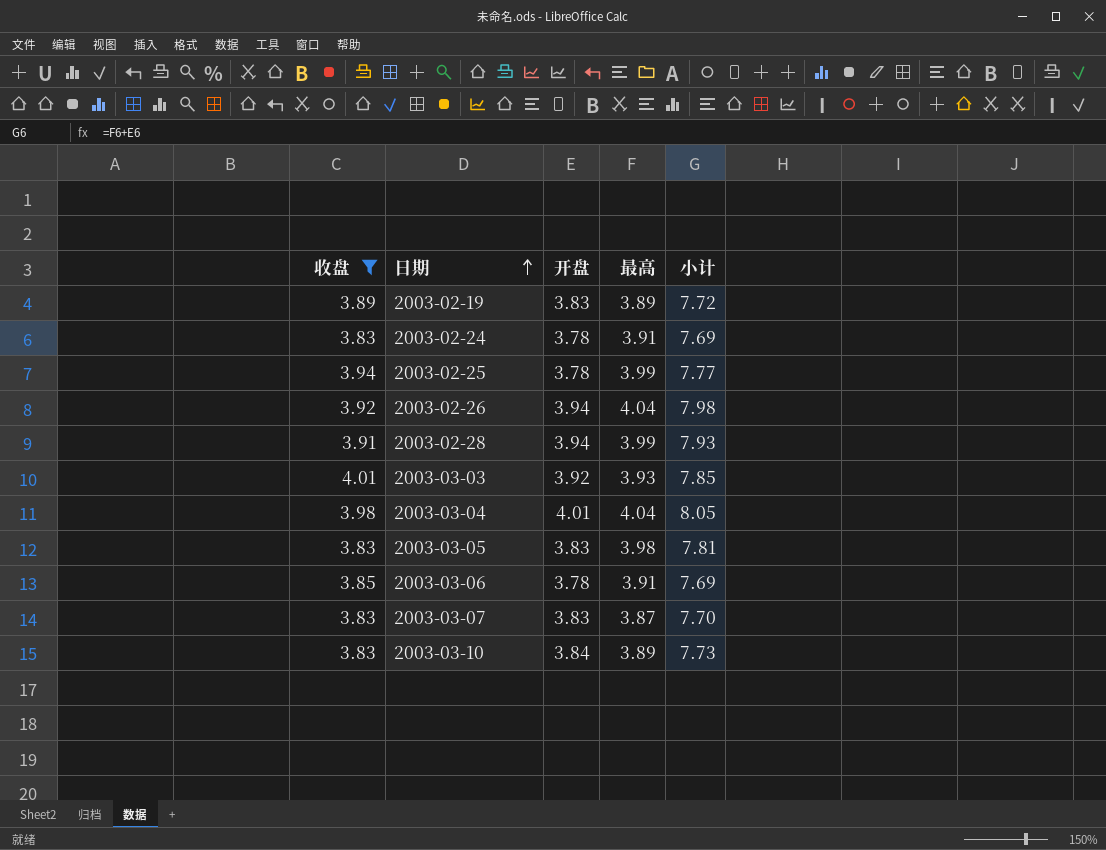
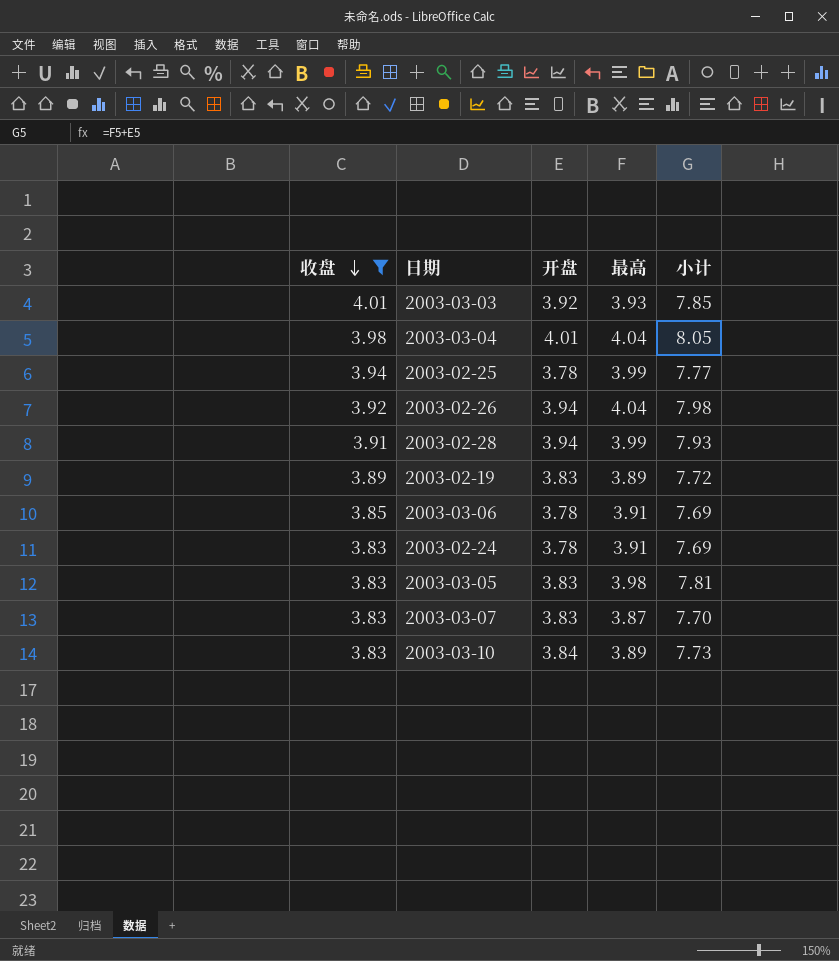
row order: 日期 ascending -> 收盘 descending

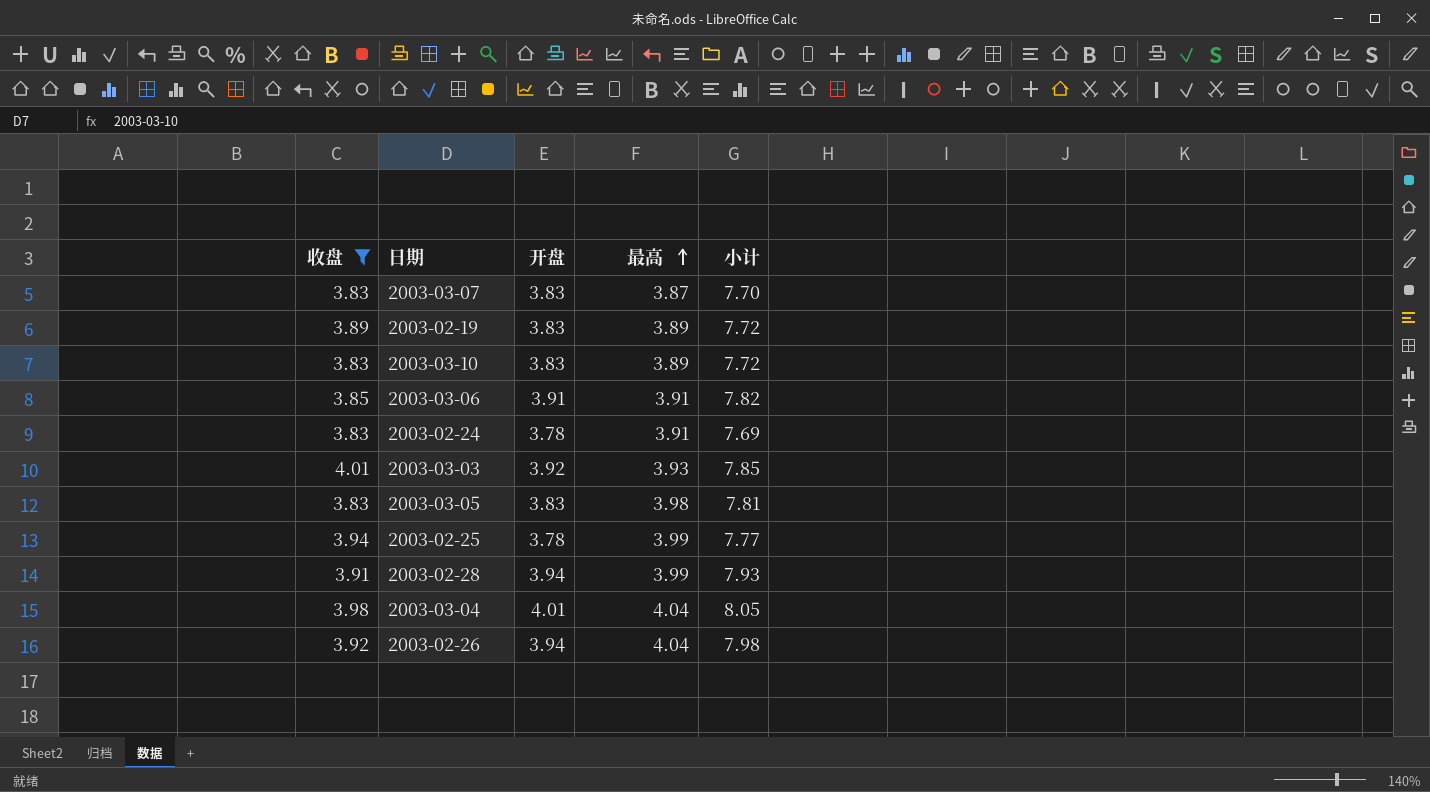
row order: 收盘 descending -> 最高 ascending
2003-03-10 | 开盘: 3.84 -> 3.83
2003-03-10 | 小计: 7.73 -> 7.72
2003-03-06 | 开盘: 3.78 -> 3.91
2003-03-06 | 小计: 7.69 -> 7.82

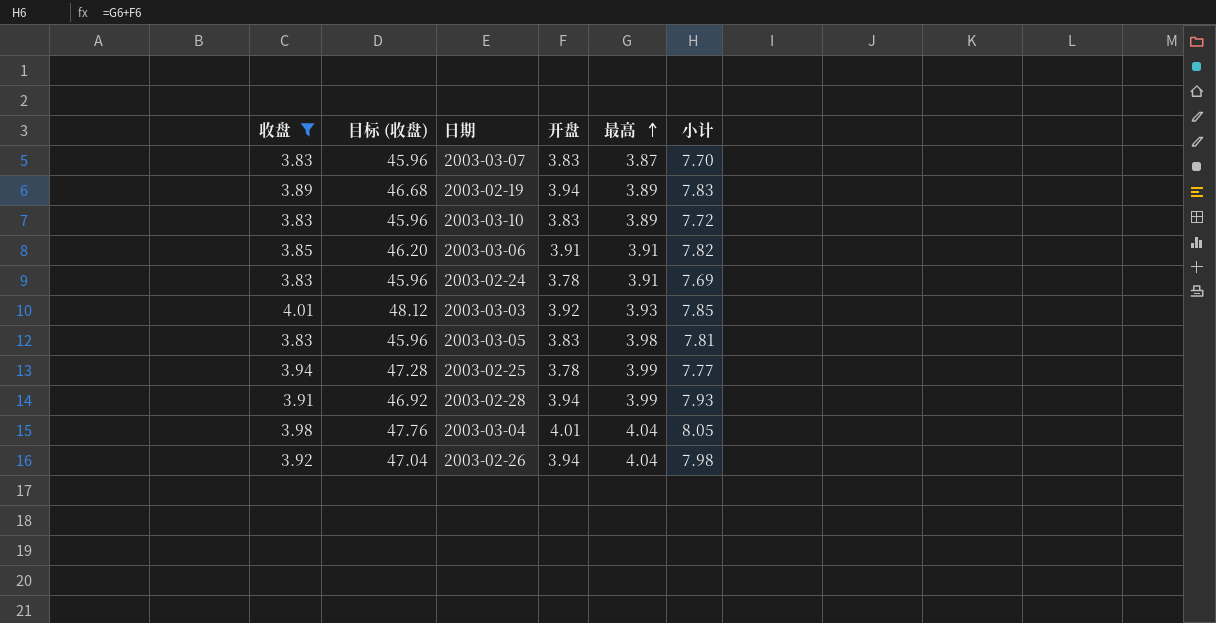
column 目标 (收盘) | formula: none -> [收盘] * 12
2003-02-19 | 开盘: 3.83 -> 3.94
2003-02-19 | 小计: 7.72 -> 7.83

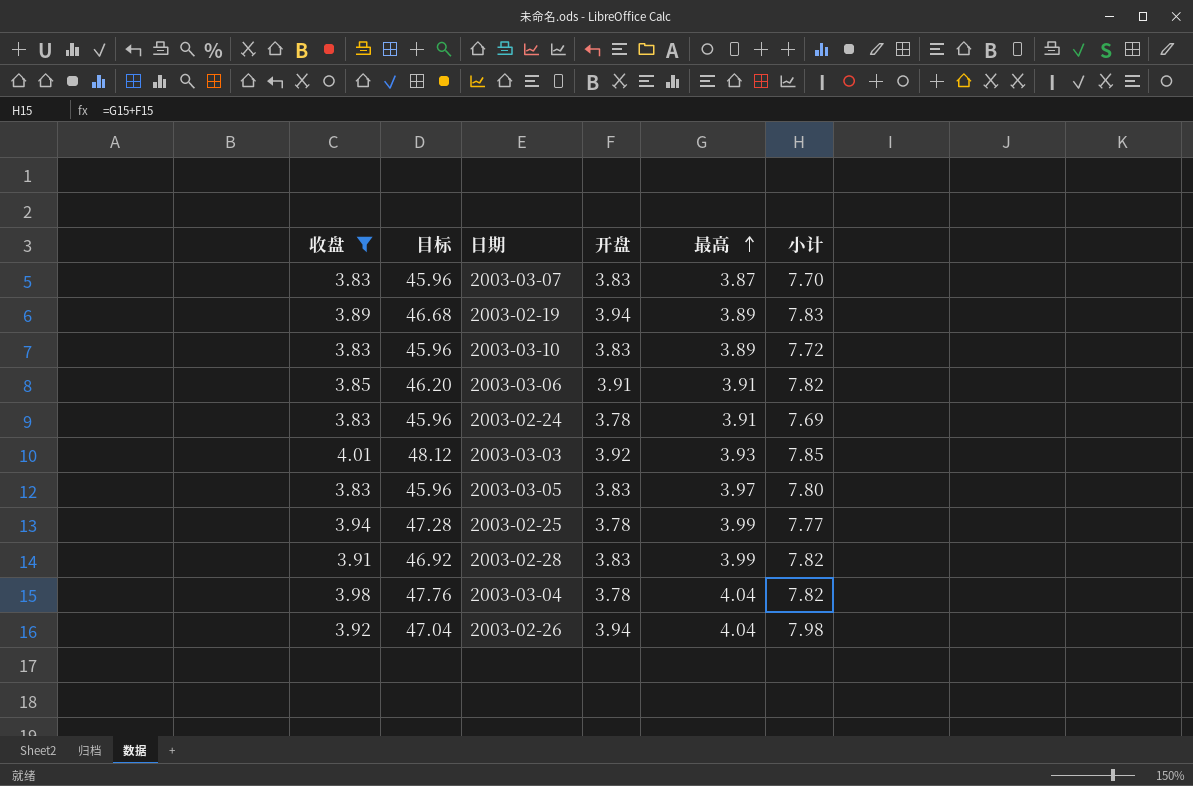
column name: 目标 (收盘) -> 目标
2003-03-05 | 最高: 3.98 -> 3.97
2003-03-05 | 小计: 7.81 -> 7.80
2003-02-28 | 开盘: 3.94 -> 3.83
2003-02-28 | 小计: 7.93 -> 7.82
2003-03-04 | 开盘: 4.01 -> 3.78
2003-03-04 | 小计: 8.05 -> 7.82

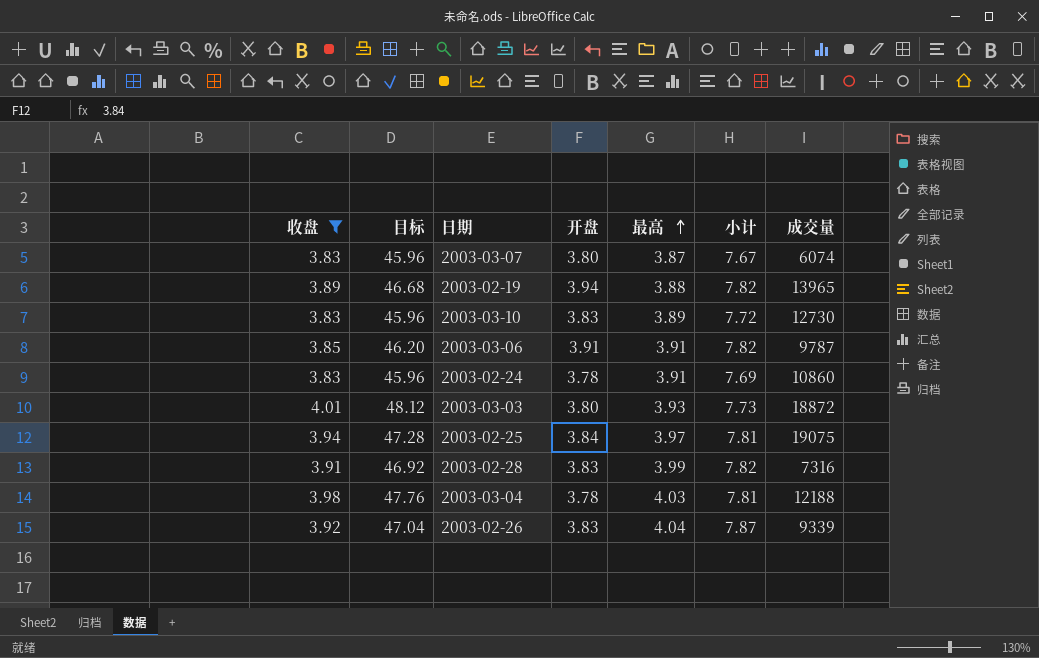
column 成交量 | position: none -> 7
row 2003-03-05: 3.83 | 45.96 | 3.83 | 3.97 | 7.80 -> none
2003-03-07 | 开盘: 3.83 -> 3.80
2003-03-07 | 小计: 7.70 -> 7.67
2003-02-19 | 最高: 3.89 -> 3.88
2003-02-19 | 小计: 7.83 -> 7.82
2003-03-03 | 开盘: 3.92 -> 3.80
2003-03-03 | 小计: 7.85 -> 7.73
2003-02-25 | 开盘: 3.78 -> 3.84
2003-02-25 | 最高: 3.99 -> 3.97
2003-02-25 | 小计: 7.77 -> 7.81
2003-03-04 | 最高: 4.04 -> 4.03
2003-03-04 | 小计: 7.82 -> 7.81
2003-02-26 | 开盘: 3.94 -> 3.83
2003-02-26 | 小计: 7.98 -> 7.87

